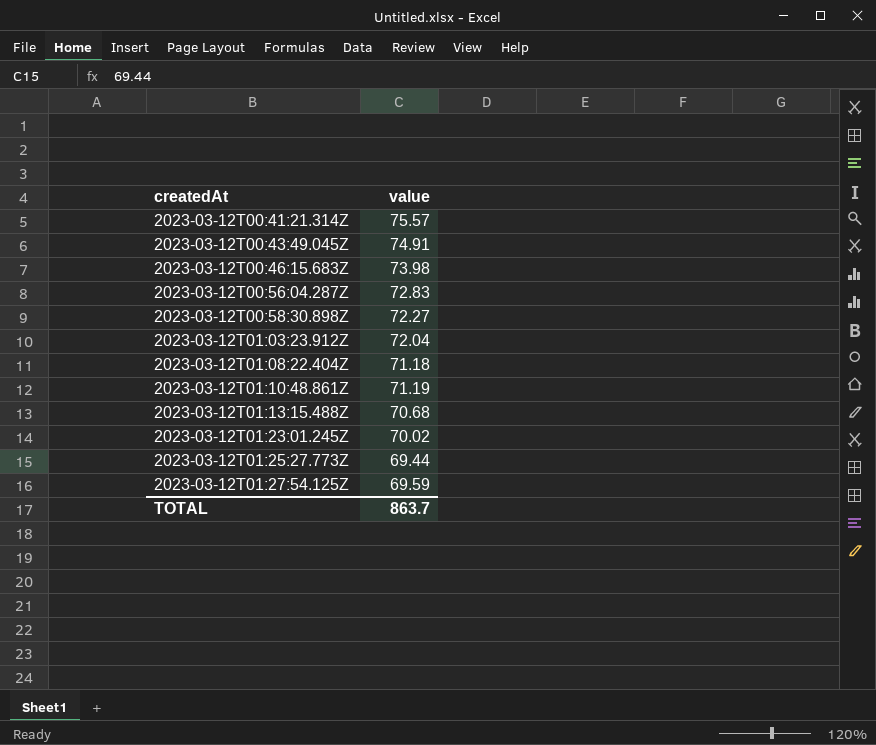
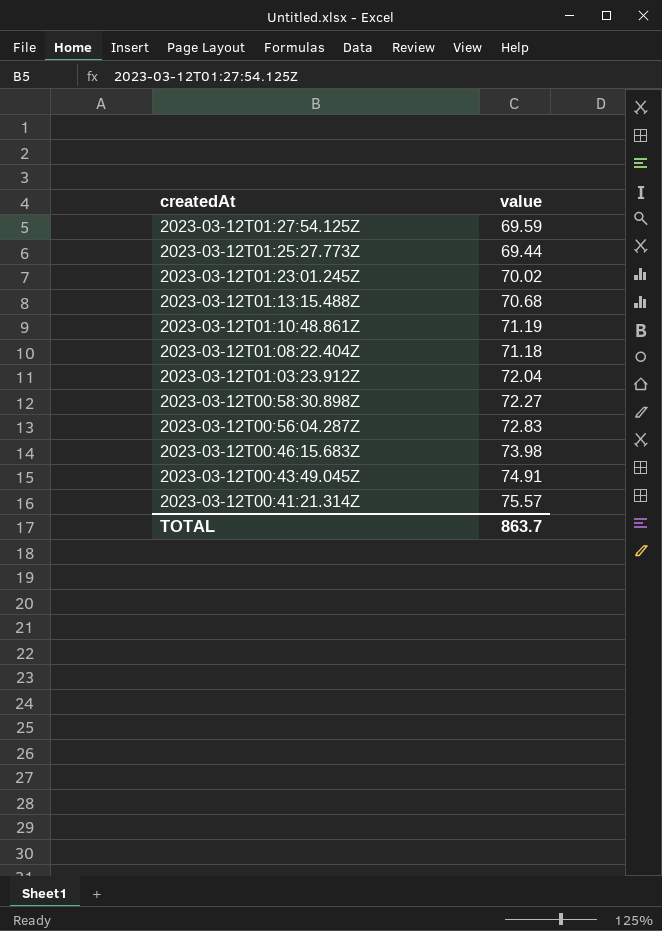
row order: createdAt ascending -> createdAt descending

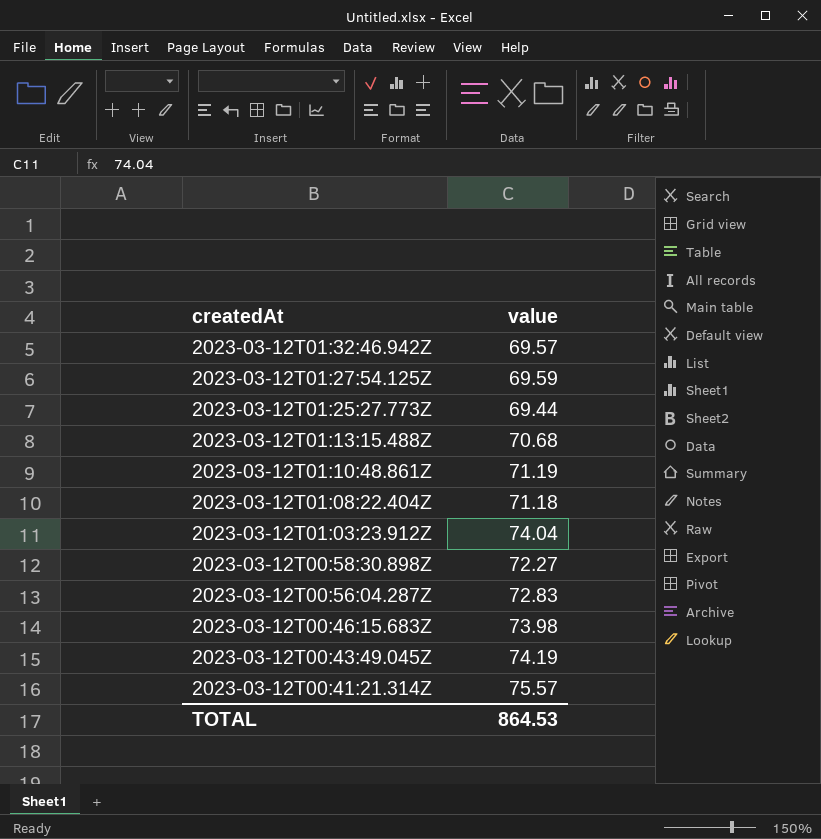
row 2023-03-12T01:23:01.245Z: 70.02 -> none
row 2023-03-12T01:32:46.942Z: none -> 69.57
2023-03-12T01:03:23.912Z | value: 72.04 -> 74.04
2023-03-12T00:43:49.045Z | value: 74.91 -> 74.19
TOTAL | value: 863.7 -> 864.53

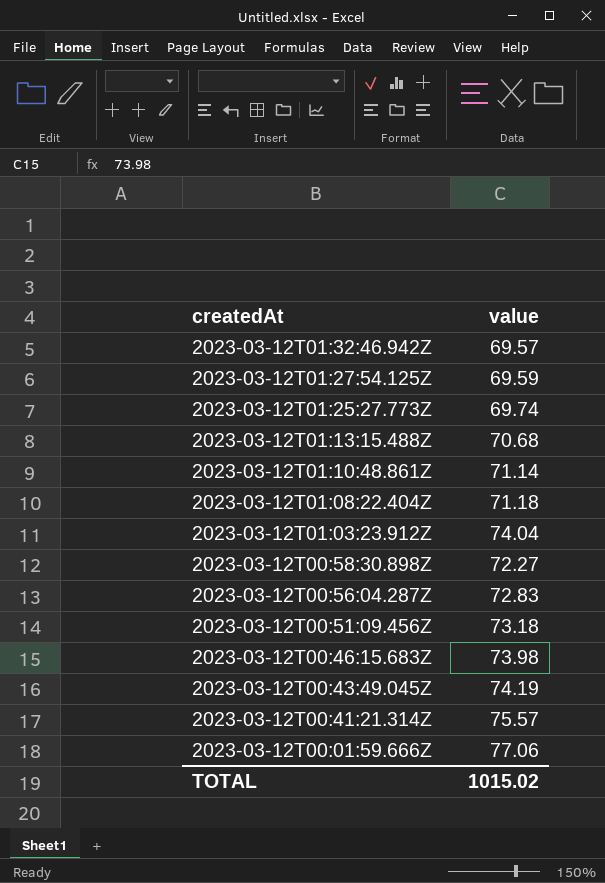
2023-03-12T01:25:27.773Z | value: 69.44 -> 69.74
2023-03-12T01:10:48.861Z | value: 71.19 -> 71.14
row 2023-03-12T00:51:09.456Z: none -> 73.18
row 2023-03-12T00:01:59.666Z: none -> 77.06
TOTAL | value: 864.53 -> 1015.02

